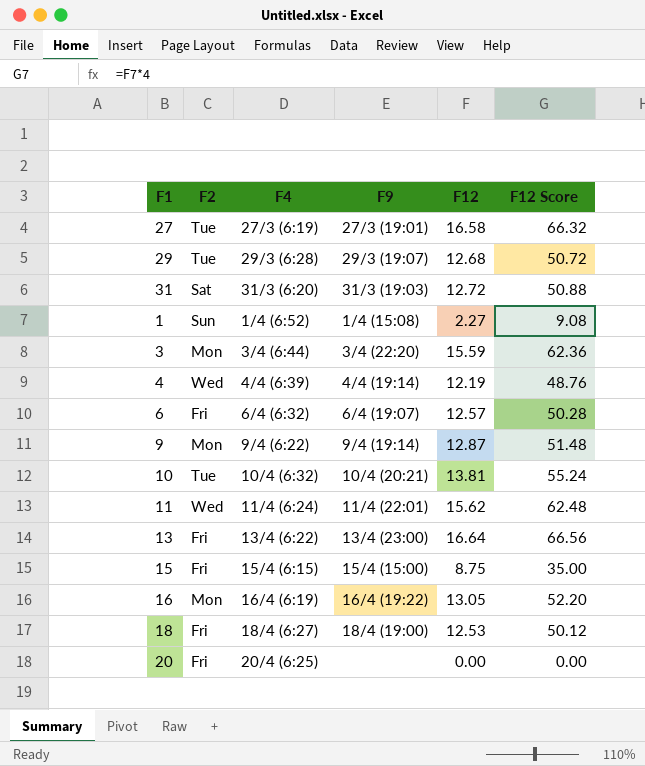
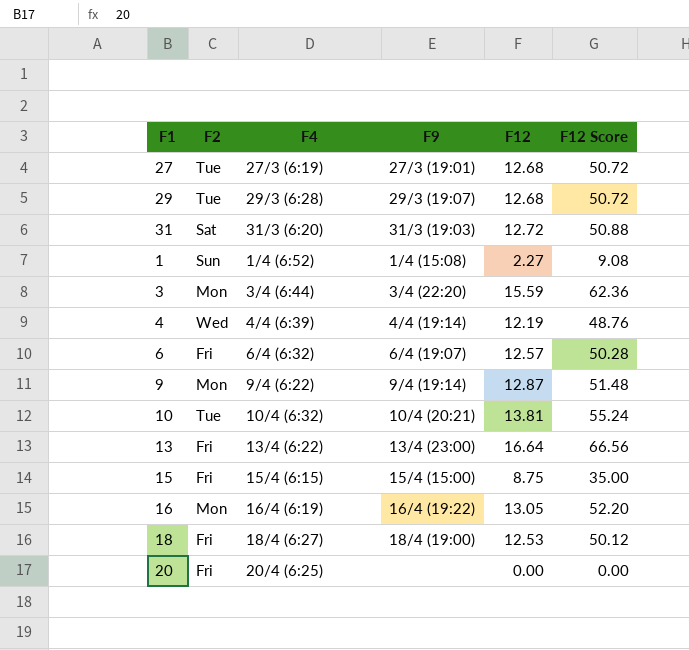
row 11: Wed | 11/4 (6:24) | 11/4 (22:01) | 15.62 | 62.48 -> none
27 | F12: 16.58 -> 12.68
27 | F12 Score: 66.32 -> 50.72

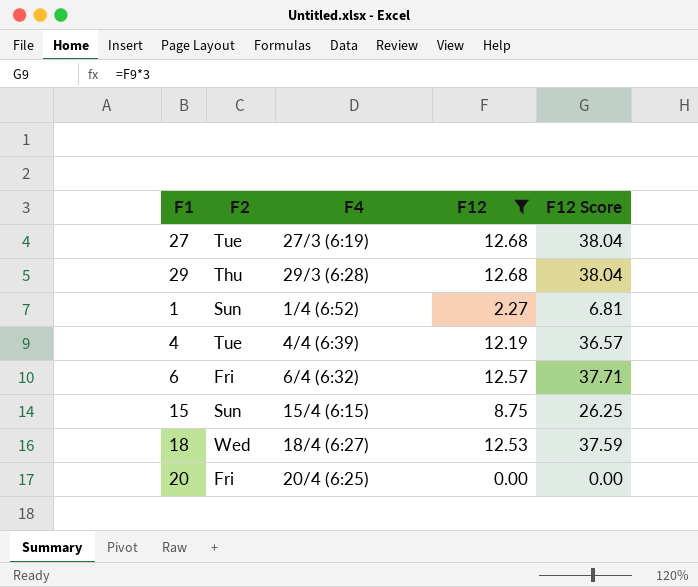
filter: none -> F12 <= 12.68
column F9 | position: 4 -> none
column F12 Score | formula: [F12] * 4 -> [F12] * 3
29 | F2: Tue -> Thu
4 | F2: Wed -> Tue
15 | F2: Fri -> Sun
18 | F2: Fri -> Wed

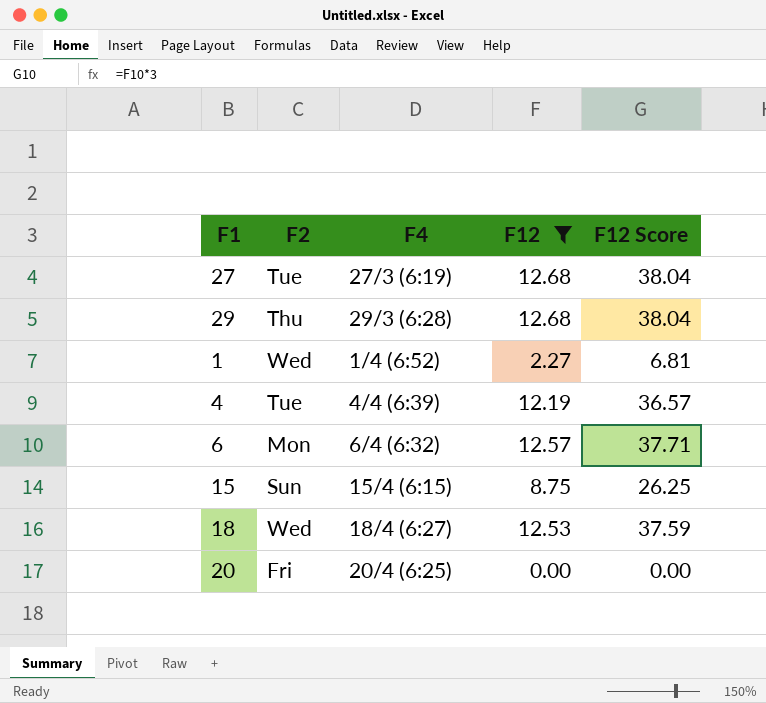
1 | F2: Sun -> Wed
6 | F2: Fri -> Mon

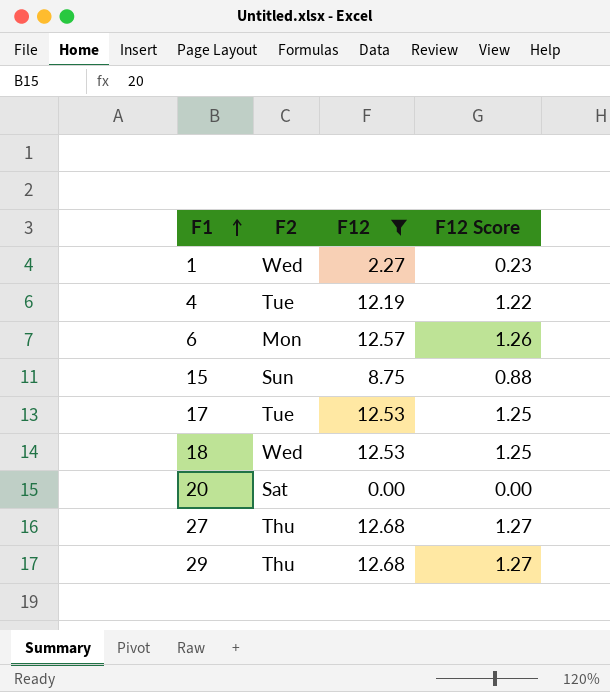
row order: none -> F1 ascending
column F4 | position: 3 -> none
column F12 Score | formula: [F12] * 3 -> [F12] * 0.1
row 17: none -> Tue | 12.53 | 1.25
20 | F2: Fri -> Sat
27 | F2: Tue -> Thu

